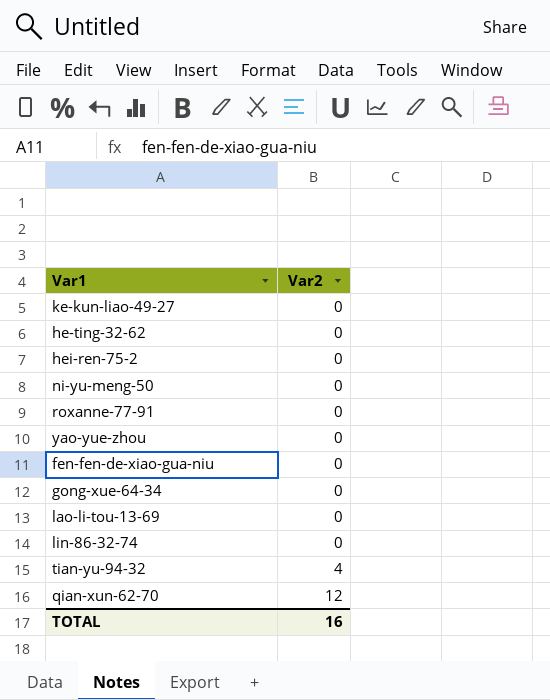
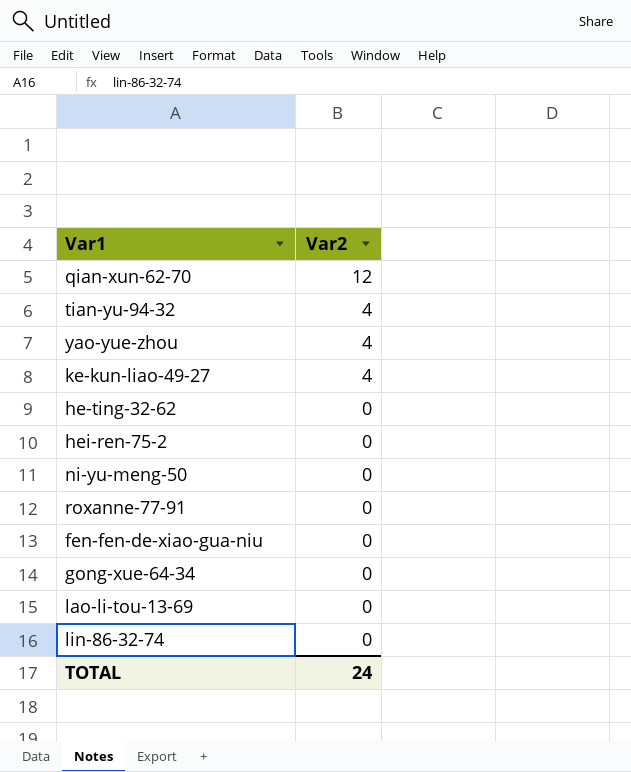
row order: Var2 ascending -> Var2 descending
yao-yue-zhou | Var2: 0 -> 4
ke-kun-liao-49-27 | Var2: 0 -> 4
TOTAL | Var2: 16 -> 24

